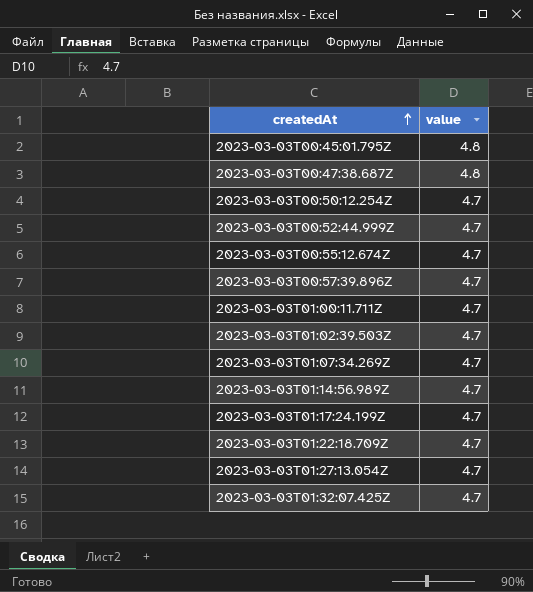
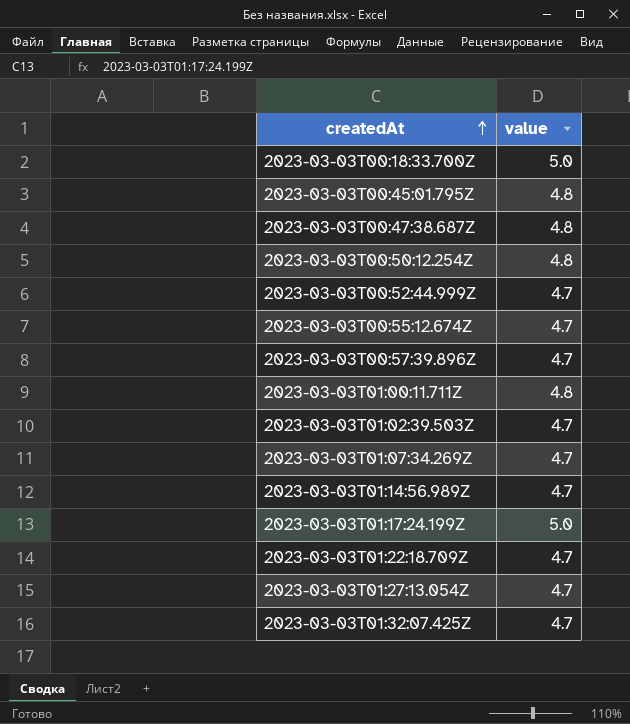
row 2023-03-03T00:18:33.700Z: none -> 5.0
2023-03-03T00:50:12.254Z | value: 4.7 -> 4.8
2023-03-03T01:00:11.711Z | value: 4.7 -> 4.8
2023-03-03T01:17:24.199Z | value: 4.7 -> 5.0

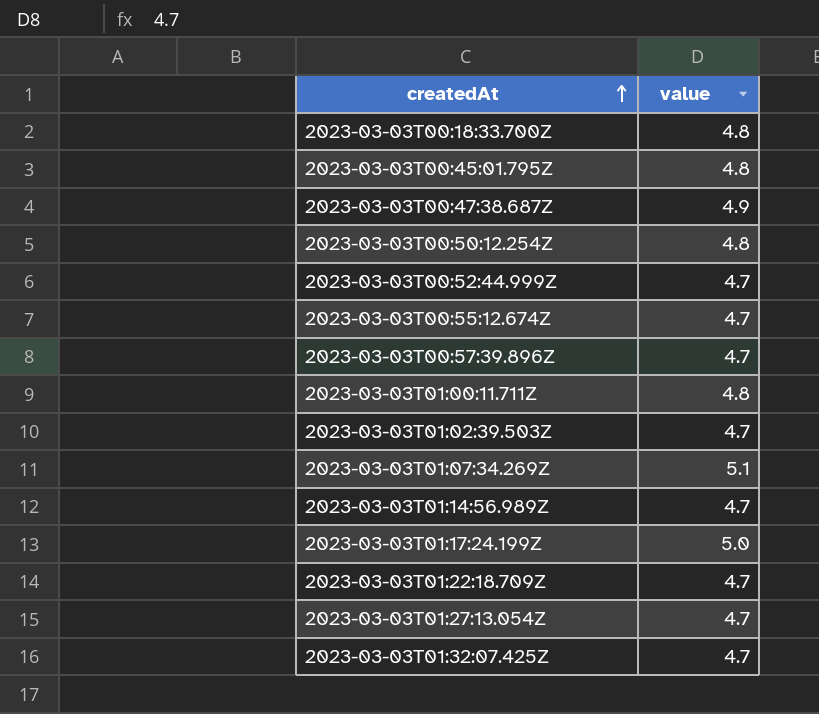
2023-03-03T00:18:33.700Z | value: 5.0 -> 4.8
2023-03-03T00:47:38.687Z | value: 4.8 -> 4.9
2023-03-03T01:07:34.269Z | value: 4.7 -> 5.1

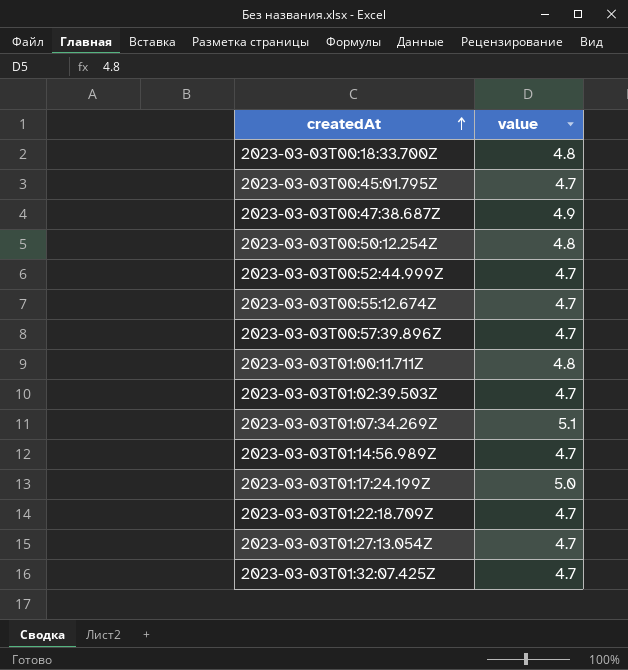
2023-03-03T00:45:01.795Z | value: 4.8 -> 4.7

